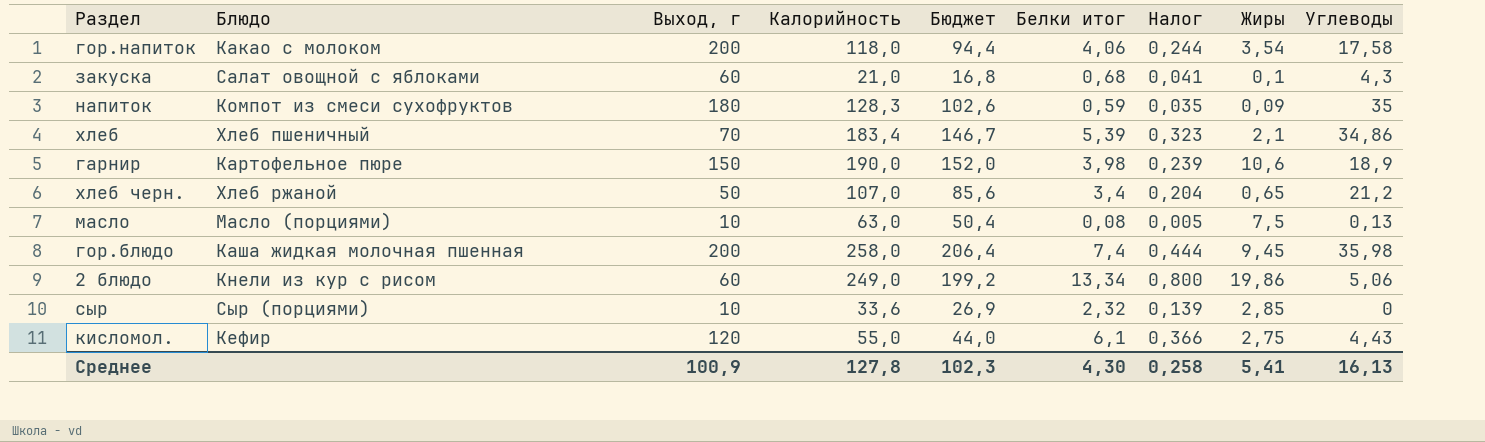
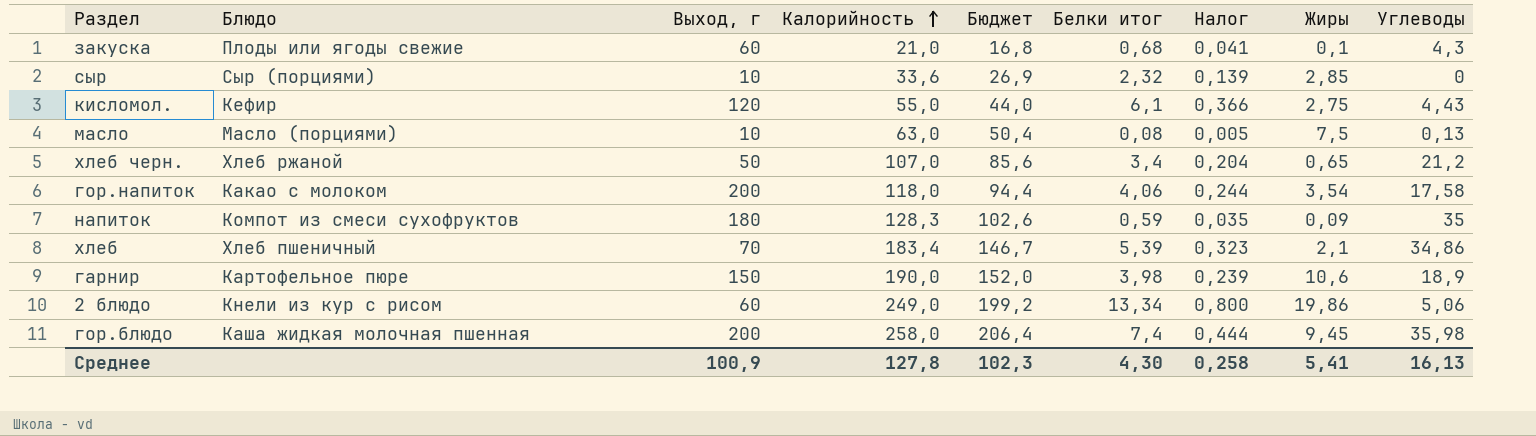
row order: none -> Калорийность ascending
закуска | Блюдо: Салат овощной с яблоками -> Плоды или ягоды свежие

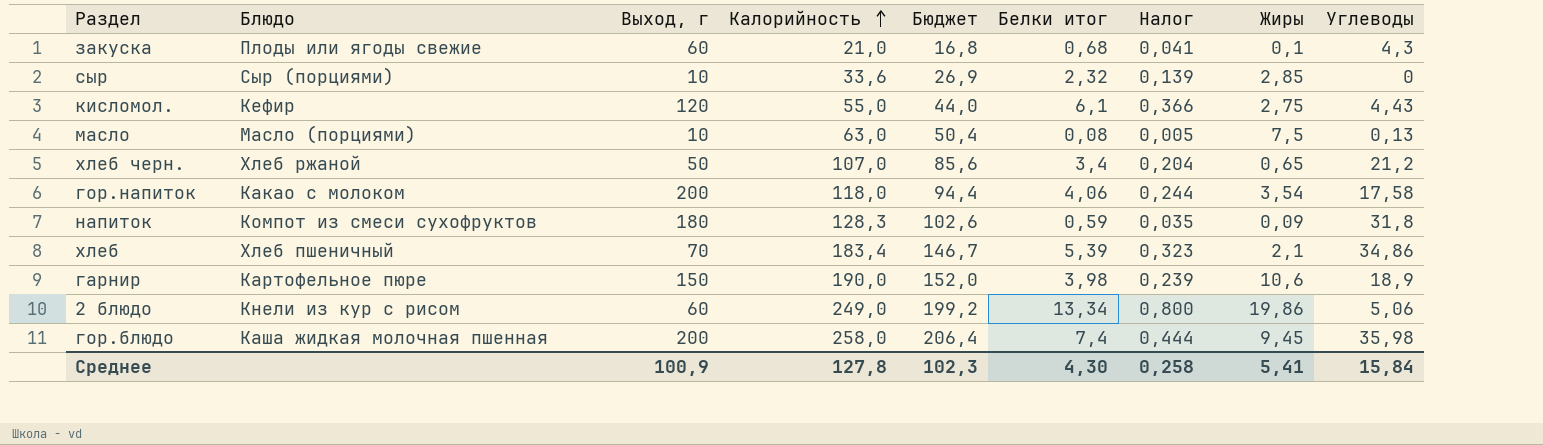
напиток | Углеводы: 35 -> 31,8
Среднее | Углеводы: 16,13 -> 15,84

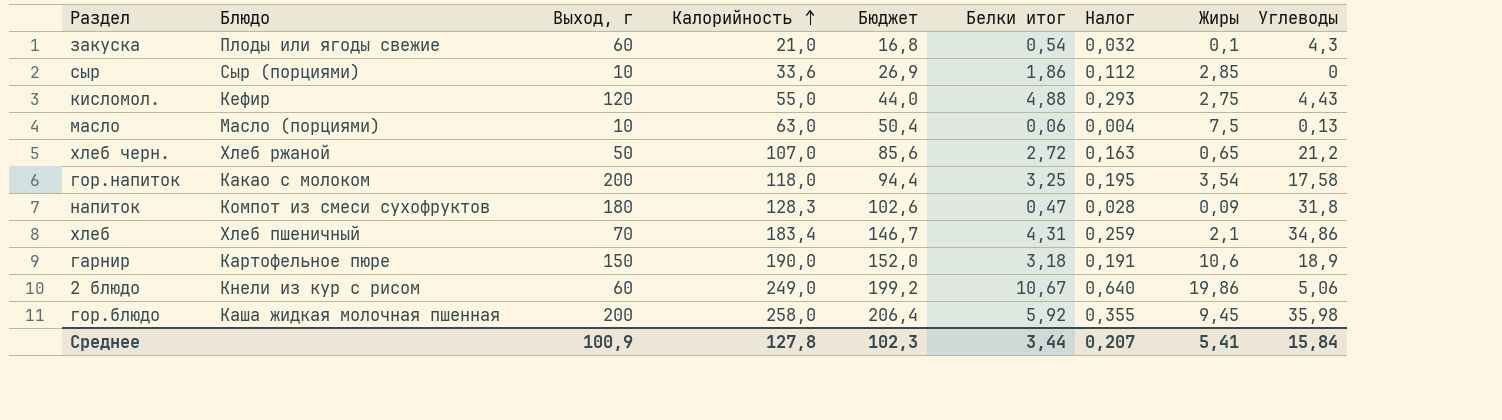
закуска | Белки итог: 0,68 -> 0,54
закуска | Налог: 0,041 -> 0,032
сыр | Белки итог: 2,32 -> 1,86
сыр | Налог: 0,139 -> 0,112
кисломол. | Белки итог: 6,1 -> 4,88
кисломол. | Налог: 0,366 -> 0,293
масло | Белки итог: 0,08 -> 0,06
масло | Налог: 0,005 -> 0,004
хлеб черн. | Белки итог: 3,4 -> 2,72
хлеб черн. | Налог: 0,204 -> 0,163
гор.напиток | Белки итог: 4,06 -> 3,25
гор.напиток | Налог: 0,244 -> 0,195
напиток | Белки итог: 0,59 -> 0,47
напиток | Налог: 0,035 -> 0,028
хлеб | Белки итог: 5,39 -> 4,31
хлеб | Налог: 0,323 -> 0,259
гарнир | Белки итог: 3,98 -> 3,18
гарнир | Налог: 0,239 -> 0,191
2 блюдо | Белки итог: 13,34 -> 10,67
2 блюдо | Налог: 0,800 -> 0,640
гор.блюдо | Белки итог: 7,4 -> 5,92
гор.блюдо | Налог: 0,444 -> 0,355
Среднее | Белки итог: 4,30 -> 3,44
Среднее | Налог: 0,258 -> 0,207

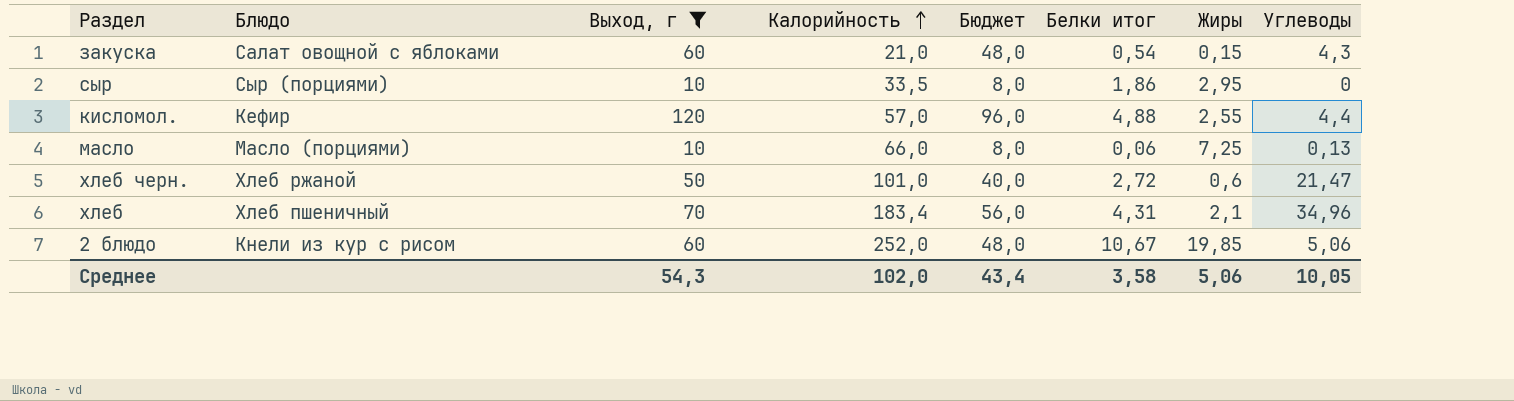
filter: none -> Выход, г <= 120
column Налог | formula: [Белки итог] * 0,06 -> none
column Бюджет | formula: [Калорийность] * 0,8 -> [Выход, г] * 0,8
закуска | Блюдо: Плоды или ягоды свежие -> Салат овощной с яблоками
закуска | Жиры: 0,1 -> 0,15
сыр | Калорийность: 33,6 -> 33,5
сыр | Жиры: 2,85 -> 2,95
кисломол. | Калорийность: 55,0 -> 57,0
кисломол. | Жиры: 2,75 -> 2,55
кисломол. | Углеводы: 4,43 -> 4,4
масло | Калорийность: 63,0 -> 66,0
масло | Жиры: 7,5 -> 7,25
хлеб черн. | Калорийность: 107,0 -> 101,0
хлеб черн. | Жиры: 0,65 -> 0,6
хлеб черн. | Углеводы: 21,2 -> 21,47
хлеб | Углеводы: 34,86 -> 34,96
2 блюдо | Калорийность: 249,0 -> 252,0
2 блюдо | Жиры: 19,86 -> 19,85
Среднее | Выход, г: 100,9 -> 54,3
Среднее | Калорийность: 127,8 -> 102,0
Среднее | Бюджет: 102,3 -> 43,4
Среднее | Белки итог: 3,44 -> 3,58
Среднее | Жиры: 5,41 -> 5,06
Среднее | Углеводы: 15,84 -> 10,05

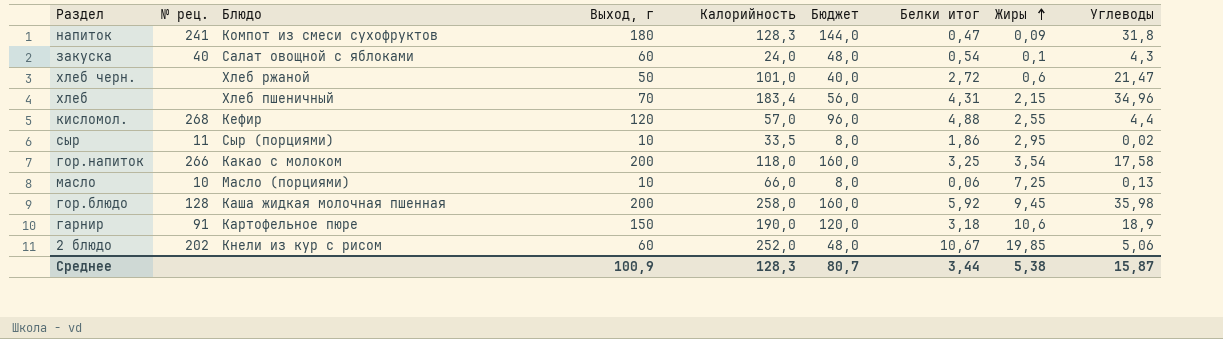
filter: Выход, г <= 120 -> none
row order: Калорийность ascending -> Жиры ascending
column № рец. | position: none -> 2
закуска | Калорийность: 21,0 -> 24,0
закуска | Жиры: 0,15 -> 0,1
хлеб | Жиры: 2,1 -> 2,15
сыр | Углеводы: 0 -> 0,02
Среднее | Выход, г: 54,3 -> 100,9
Среднее | Калорийность: 102,0 -> 128,3
Среднее | Бюджет: 43,4 -> 80,7
Среднее | Белки итог: 3,58 -> 3,44
Среднее | Жиры: 5,06 -> 5,38
Среднее | Углеводы: 10,05 -> 15,87

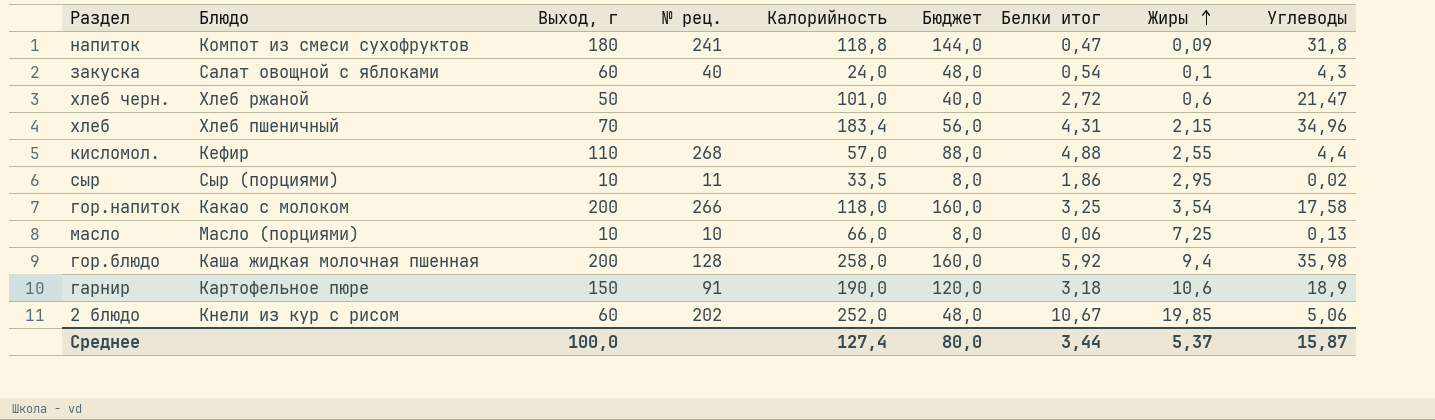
column № рец. | position: 2 -> 4
напиток | Калорийность: 128,3 -> 118,8
кисломол. | Выход, г: 120 -> 110
кисломол. | Бюджет: 96,0 -> 88,0
гор.блюдо | Жиры: 9,45 -> 9,4
Среднее | Выход, г: 100,9 -> 100,0
Среднее | Калорийность: 128,3 -> 127,4
Среднее | Бюджет: 80,7 -> 80,0
Среднее | Жиры: 5,38 -> 5,37

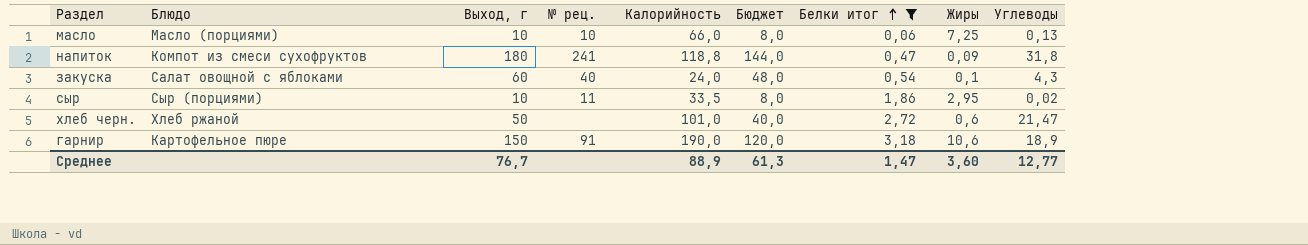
filter: none -> Белки итог <= 3,18
row order: Жиры ascending -> Белки итог ascending
Среднее | Выход, г: 100,0 -> 76,7
Среднее | Калорийность: 127,4 -> 88,9
Среднее | Бюджет: 80,0 -> 61,3
Среднее | Белки итог: 3,44 -> 1,47
Среднее | Жиры: 5,37 -> 3,60
Среднее | Углеводы: 15,87 -> 12,77

